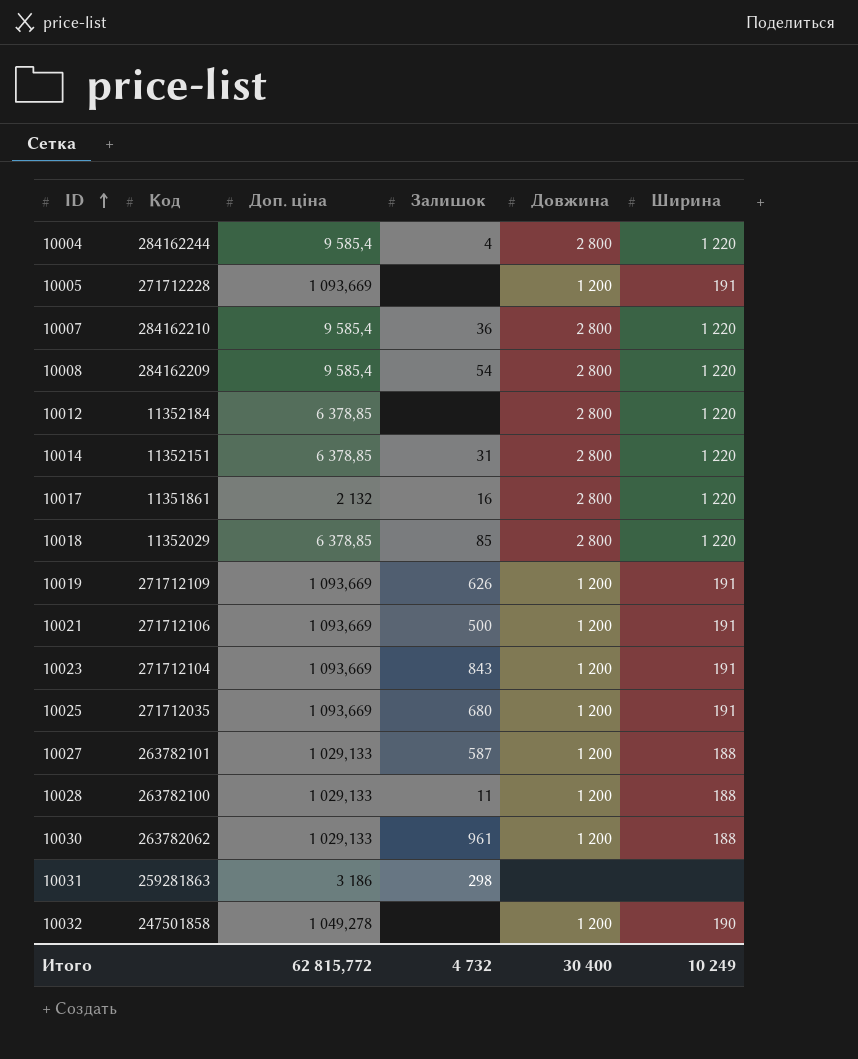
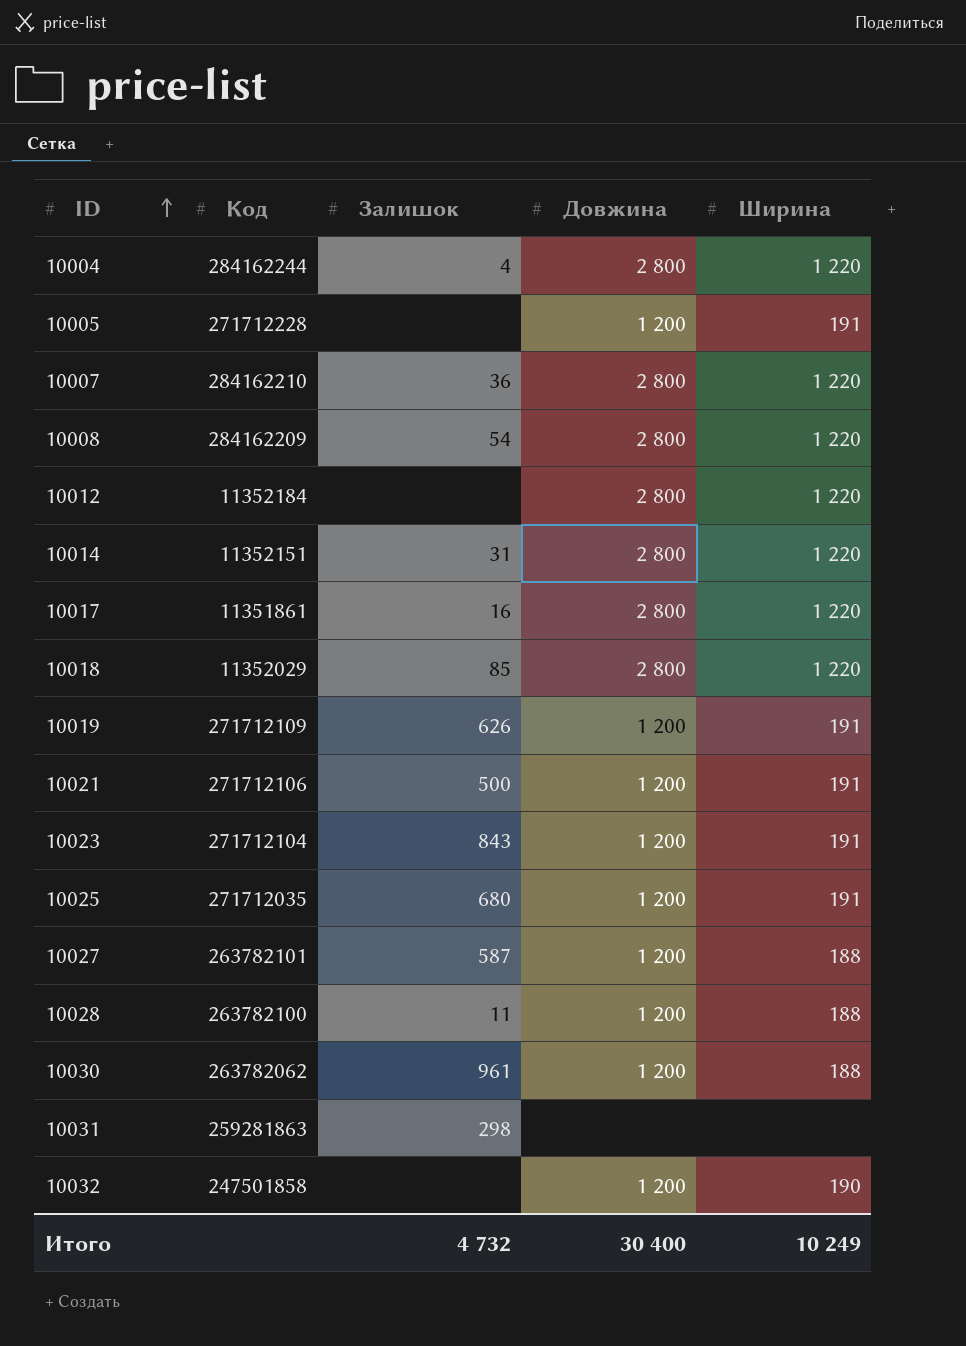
column Доп. ціна | position: 3 -> none

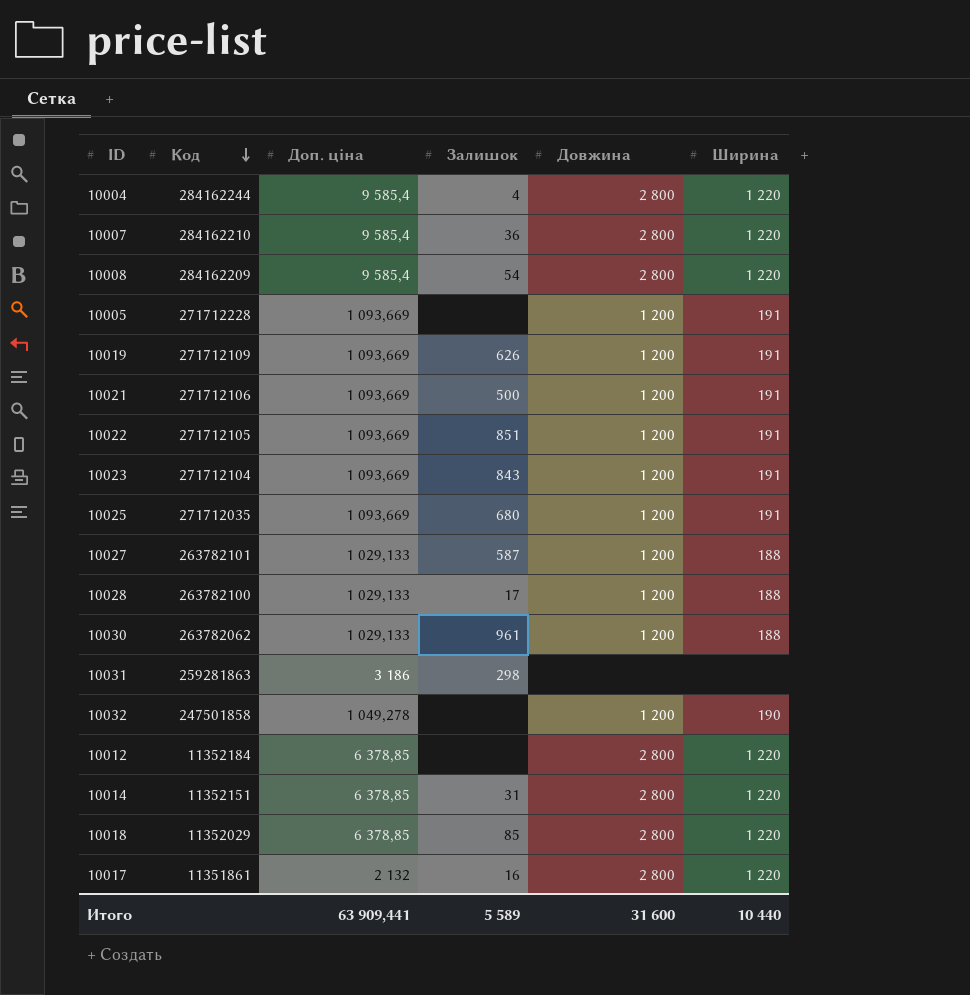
row order: ID ascending -> Код descending
column Доп. ціна | position: none -> 3
row 10022: none -> 271712105 | 1 093,669 | 851 | 1 200 | 191
10028 | Залишок: 11 -> 17
Итого | Залишок: 4 732 -> 5 589
Итого | Довжина: 30 400 -> 31 600
Итого | Ширина: 10 249 -> 10 440

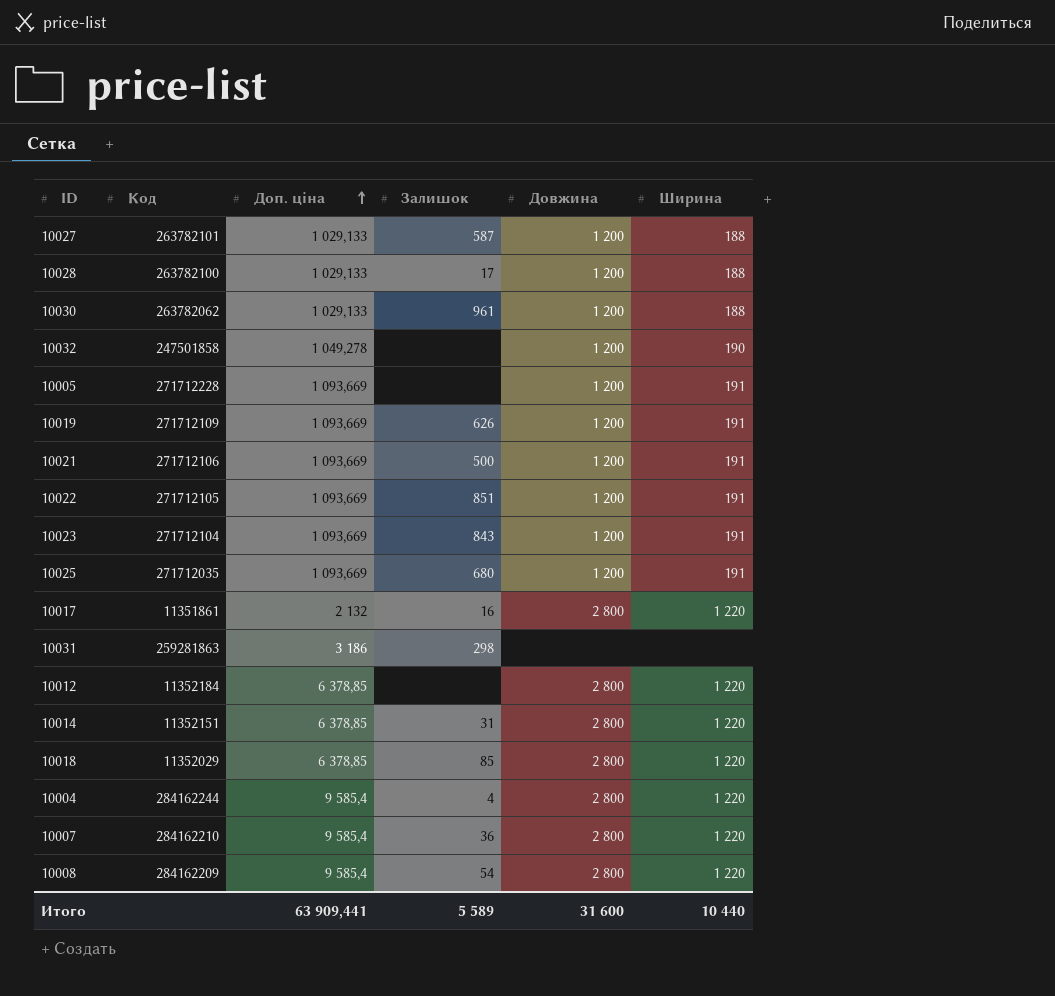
row order: Код descending -> Доп. ціна ascending

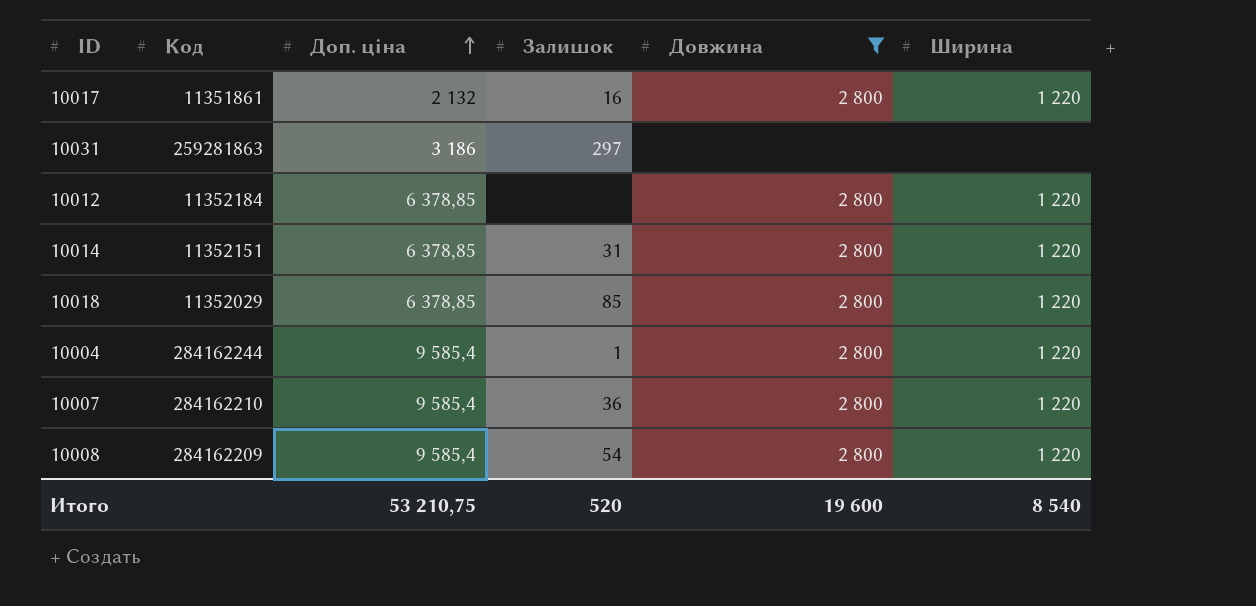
filter: none -> Довжина != 1 200
10031 | Залишок: 298 -> 297
10004 | Залишок: 4 -> 1
Итого | Доп. ціна: 63 909,441 -> 53 210,75
Итого | Залишок: 5 589 -> 520
Итого | Довжина: 31 600 -> 19 600
Итого | Ширина: 10 440 -> 8 540

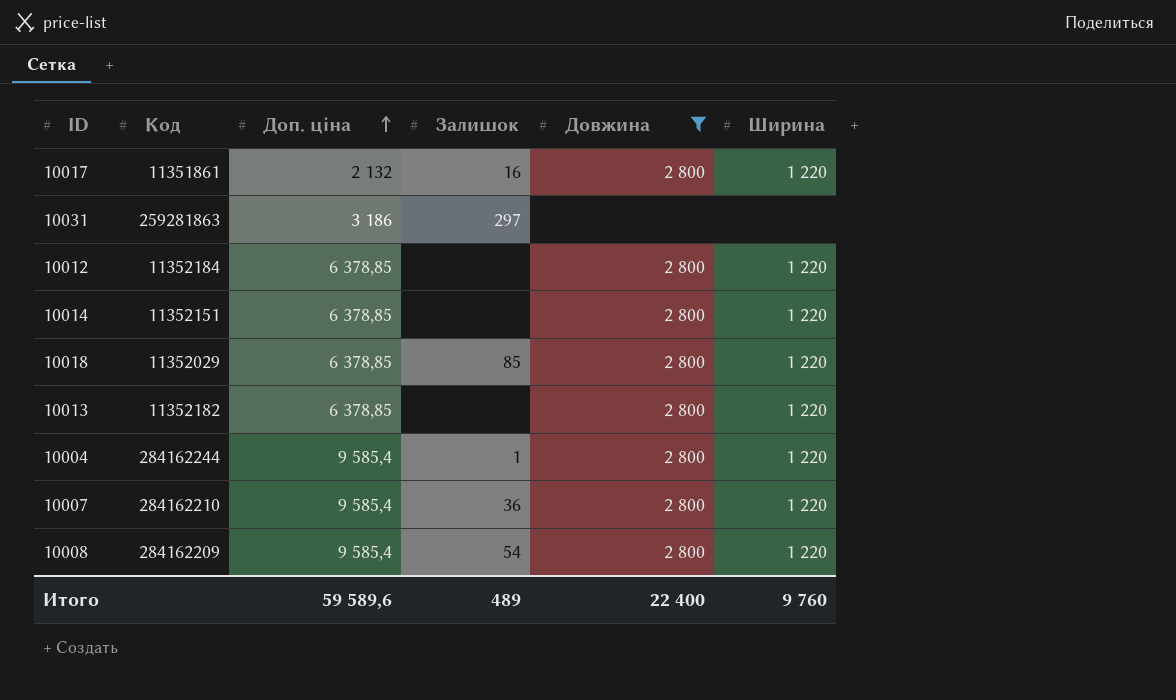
10014 | Залишок: 31 -> none
row 10013: none -> 11352182 | 6 378,85 | none | 2 800 | 1 220
Итого | Доп. ціна: 53 210,75 -> 59 589,6
Итого | Залишок: 520 -> 489
Итого | Довжина: 19 600 -> 22 400
Итого | Ширина: 8 540 -> 9 760

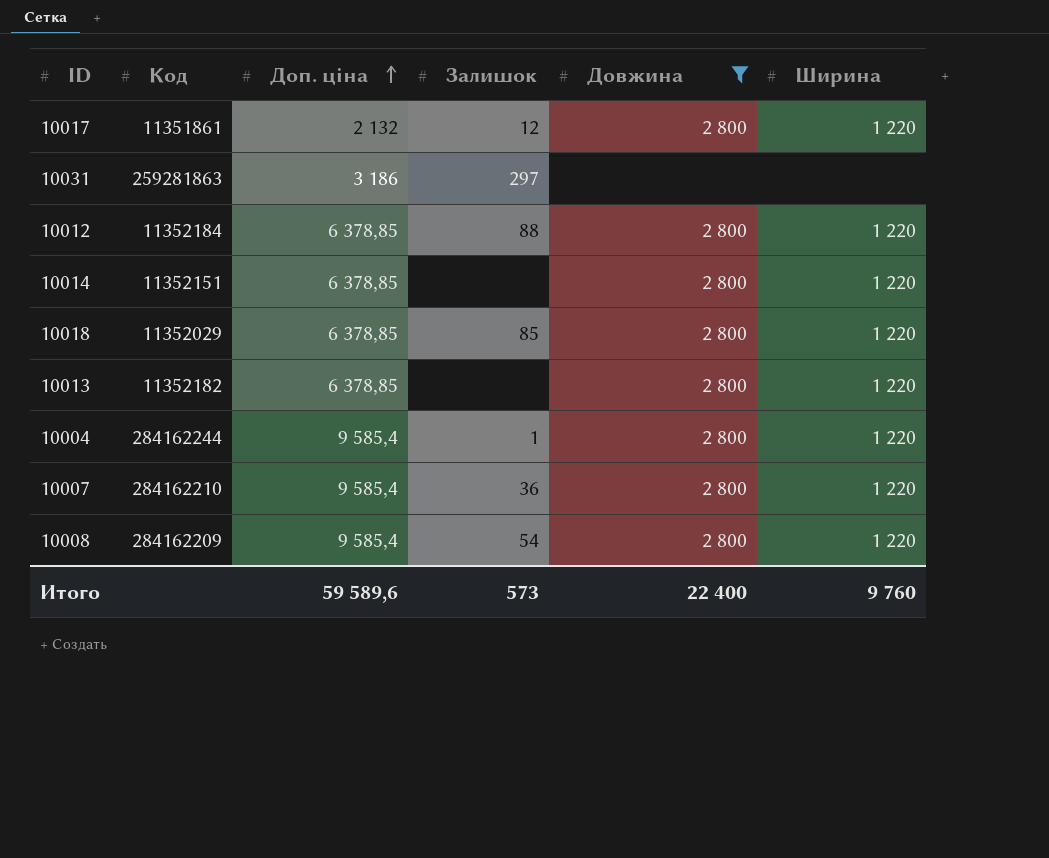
10017 | Залишок: 16 -> 12
10012 | Залишок: none -> 88
Итого | Залишок: 489 -> 573

